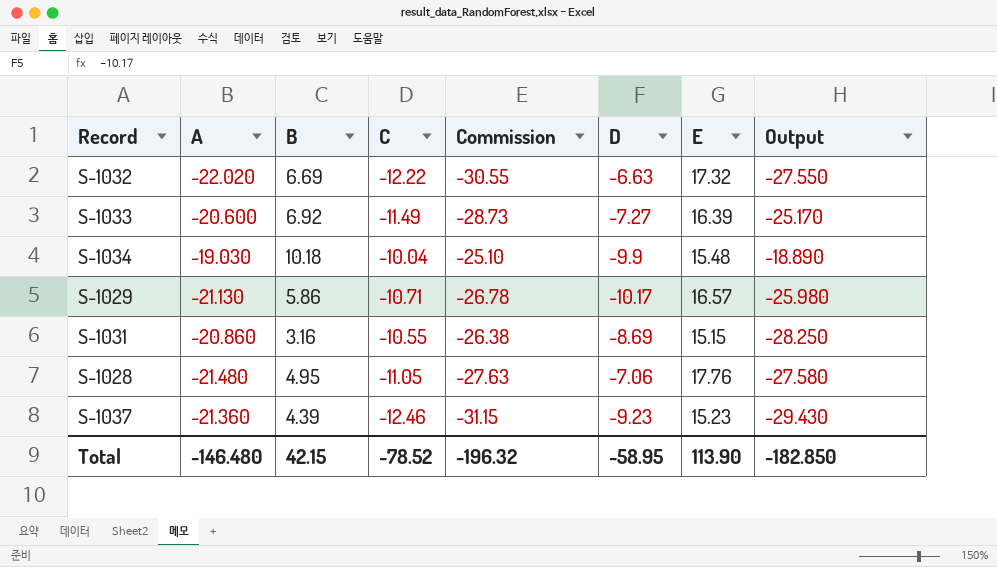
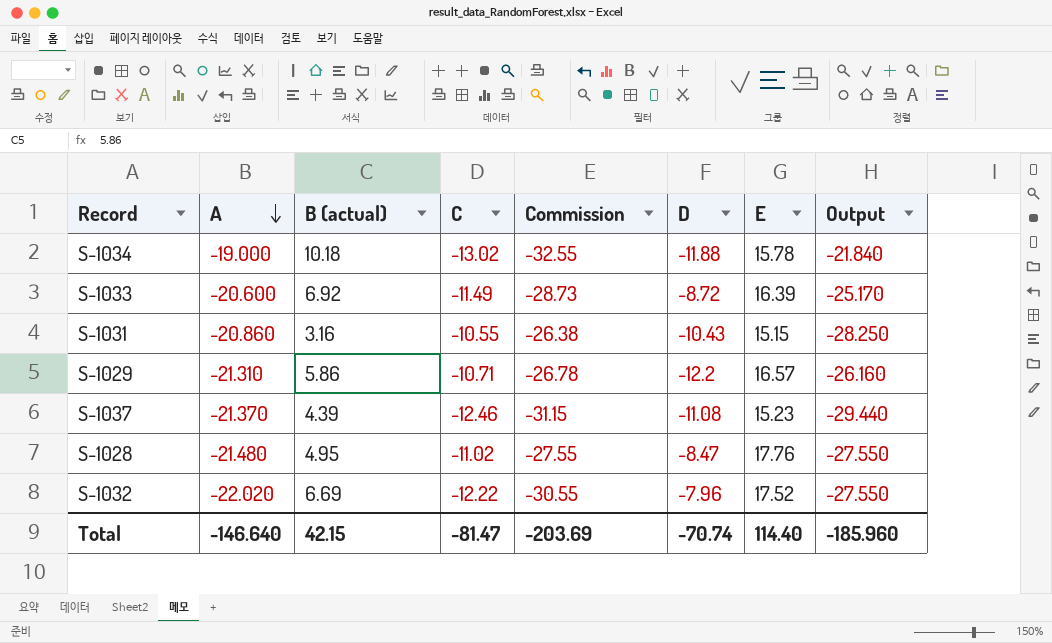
row order: none -> A descending
column name: B -> B (actual)
S-1034 | A: -19.030 -> -19.000
S-1034 | C: -10.04 -> -13.02
S-1034 | Commission: -25.10 -> -32.55
S-1034 | D: -9.9 -> -11.88
S-1034 | E: 15.48 -> 15.78
S-1034 | Output: -18.890 -> -21.840
S-1033 | D: -7.27 -> -8.72
S-1031 | D: -8.69 -> -10.43
S-1029 | A: -21.130 -> -21.310
S-1029 | D: -10.17 -> -12.2
S-1029 | Output: -25.980 -> -26.160
S-1037 | A: -21.360 -> -21.370
S-1037 | D: -9.23 -> -11.08
S-1037 | Output: -29.430 -> -29.440
S-1028 | C: -11.05 -> -11.02
S-1028 | Commission: -27.63 -> -27.55
S-1028 | D: -7.06 -> -8.47
S-1028 | Output: -27.580 -> -27.550
S-1032 | D: -6.63 -> -7.96
S-1032 | E: 17.32 -> 17.52
Total | A: -146.480 -> -146.640
Total | C: -78.52 -> -81.47
Total | Commission: -196.32 -> -203.69
Total | D: -58.95 -> -70.74
Total | E: 113.90 -> 114.40
Total | Output: -182.850 -> -185.960

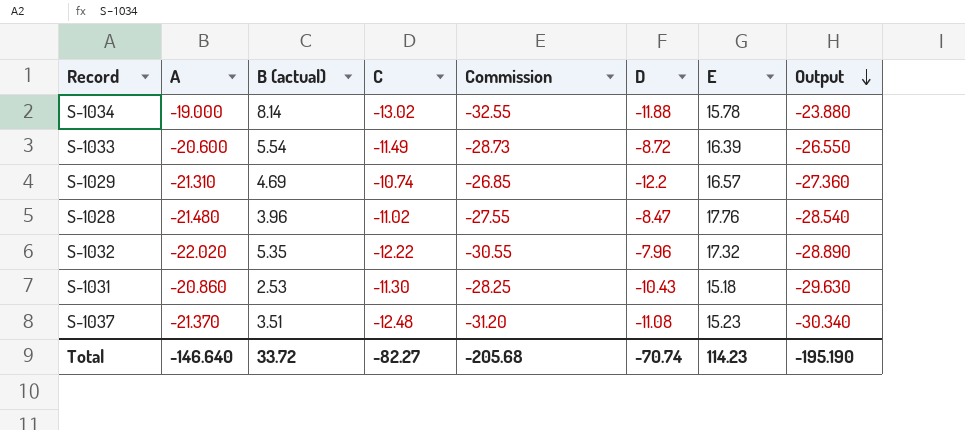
row order: A descending -> Output descending
S-1034 | B (actual): 10.18 -> 8.14
S-1034 | Output: -21.840 -> -23.880
S-1033 | B (actual): 6.92 -> 5.54
S-1033 | Output: -25.170 -> -26.550
S-1029 | B (actual): 5.86 -> 4.69
S-1029 | C: -10.71 -> -10.74
S-1029 | Commission: -26.78 -> -26.85
S-1029 | Output: -26.160 -> -27.360
S-1028 | B (actual): 4.95 -> 3.96
S-1028 | Output: -27.550 -> -28.540
S-1032 | B (actual): 6.69 -> 5.35
S-1032 | E: 17.52 -> 17.32
S-1032 | Output: -27.550 -> -28.890
S-1031 | B (actual): 3.16 -> 2.53
S-1031 | C: -10.55 -> -11.30
S-1031 | Commission: -26.38 -> -28.25
S-1031 | E: 15.15 -> 15.18
S-1031 | Output: -28.250 -> -29.630
S-1037 | B (actual): 4.39 -> 3.51
S-1037 | C: -12.46 -> -12.48
S-1037 | Commission: -31.15 -> -31.20
S-1037 | Output: -29.440 -> -30.340
Total | B (actual): 42.15 -> 33.72
Total | C: -81.47 -> -82.27
Total | Commission: -203.69 -> -205.68
Total | E: 114.40 -> 114.23
Total | Output: -185.960 -> -195.190

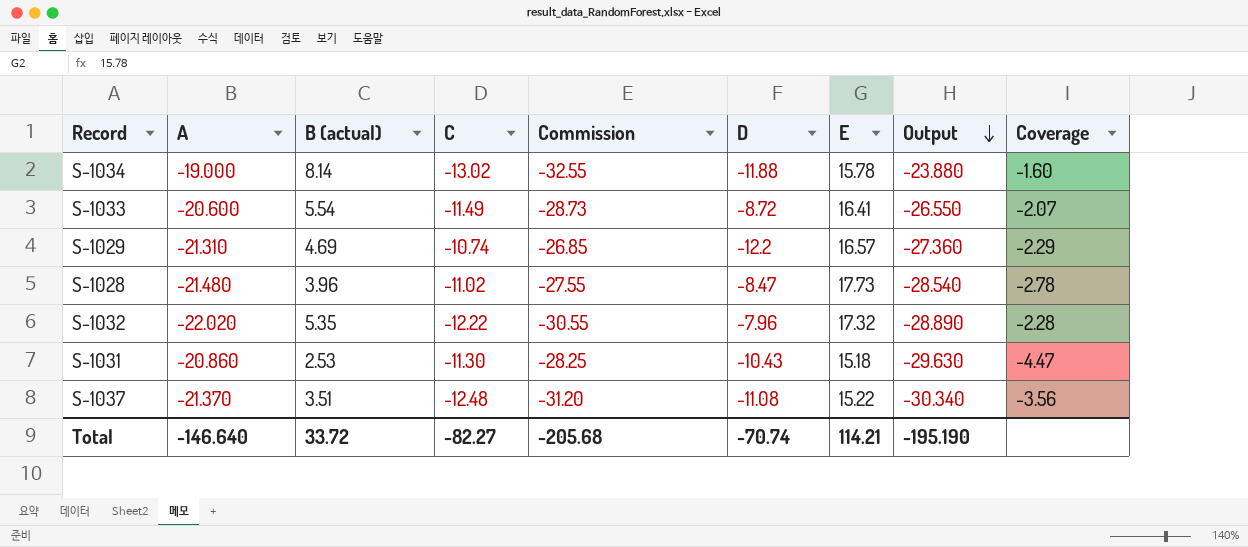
column Coverage | formula: none -> [C] / [B (actual)]
S-1033 | E: 16.39 -> 16.41
S-1028 | E: 17.76 -> 17.73
S-1037 | E: 15.23 -> 15.22
Total | E: 114.23 -> 114.21

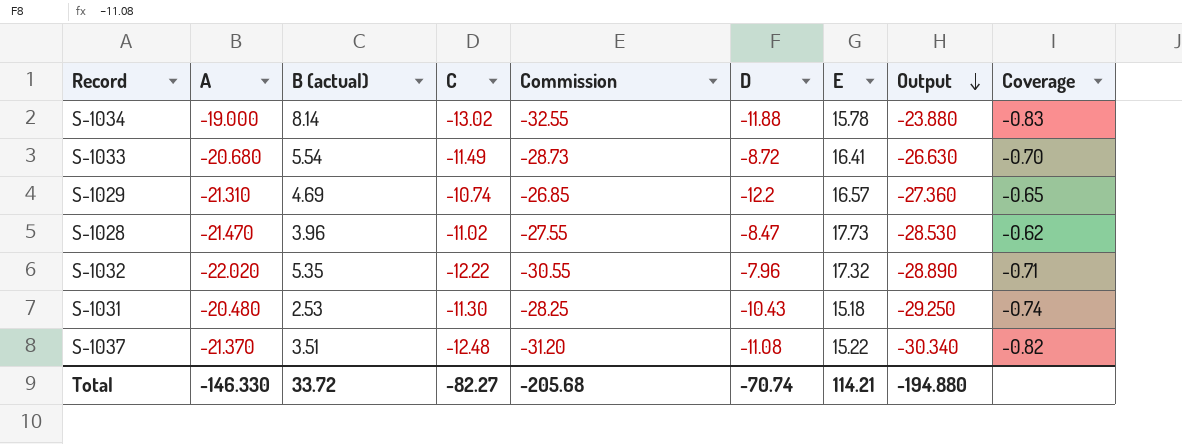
column Coverage | formula: [C] / [B (actual)] -> [C] / [E]
S-1033 | A: -20.600 -> -20.680
S-1033 | Output: -26.550 -> -26.630
S-1028 | A: -21.480 -> -21.470
S-1028 | Output: -28.540 -> -28.530
S-1031 | A: -20.860 -> -20.480
S-1031 | Output: -29.630 -> -29.250
Total | A: -146.640 -> -146.330
Total | Output: -195.190 -> -194.880

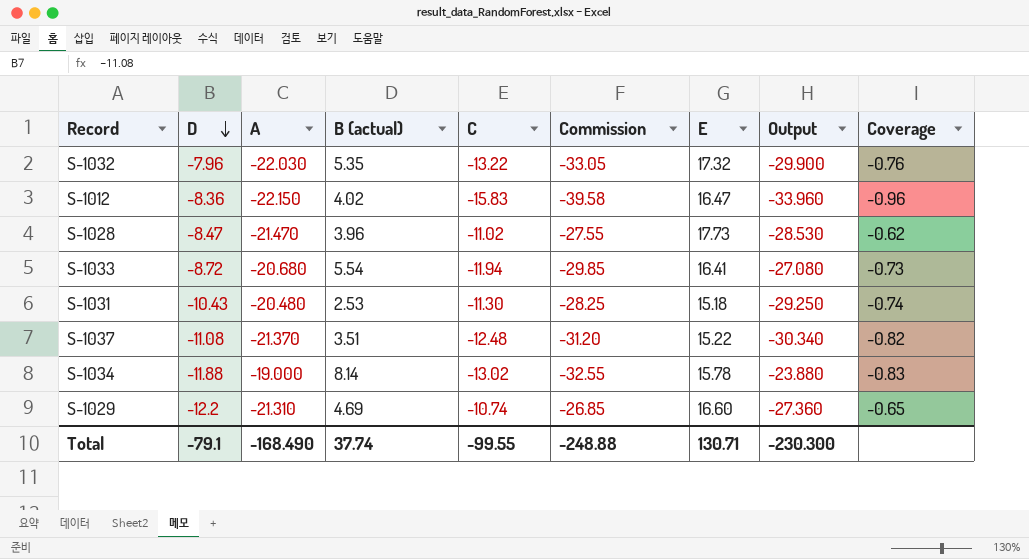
row order: Output descending -> D descending
column D | position: 6 -> 2
S-1032 | A: -22.020 -> -22.030
S-1032 | C: -12.22 -> -13.22
S-1032 | Commission: -30.55 -> -33.05
S-1032 | Output: -28.890 -> -29.900
S-1032 | Coverage: -0.71 -> -0.76
row S-1012: none -> -8.36 | -22.150 | 4.02 | -15.83 | -39.58 | 16.47 | -33.960 | -0.96
S-1033 | C: -11.49 -> -11.94
S-1033 | Commission: -28.73 -> -29.85
S-1033 | Output: -26.630 -> -27.080
S-1033 | Coverage: -0.70 -> -0.73
S-1029 | E: 16.57 -> 16.60
Total | D: -70.74 -> -79.1
Total | A: -146.330 -> -168.490
Total | B (actual): 33.72 -> 37.74
Total | C: -82.27 -> -99.55
Total | Commission: -205.68 -> -248.88
Total | E: 114.21 -> 130.71
Total | Output: -194.880 -> -230.300

